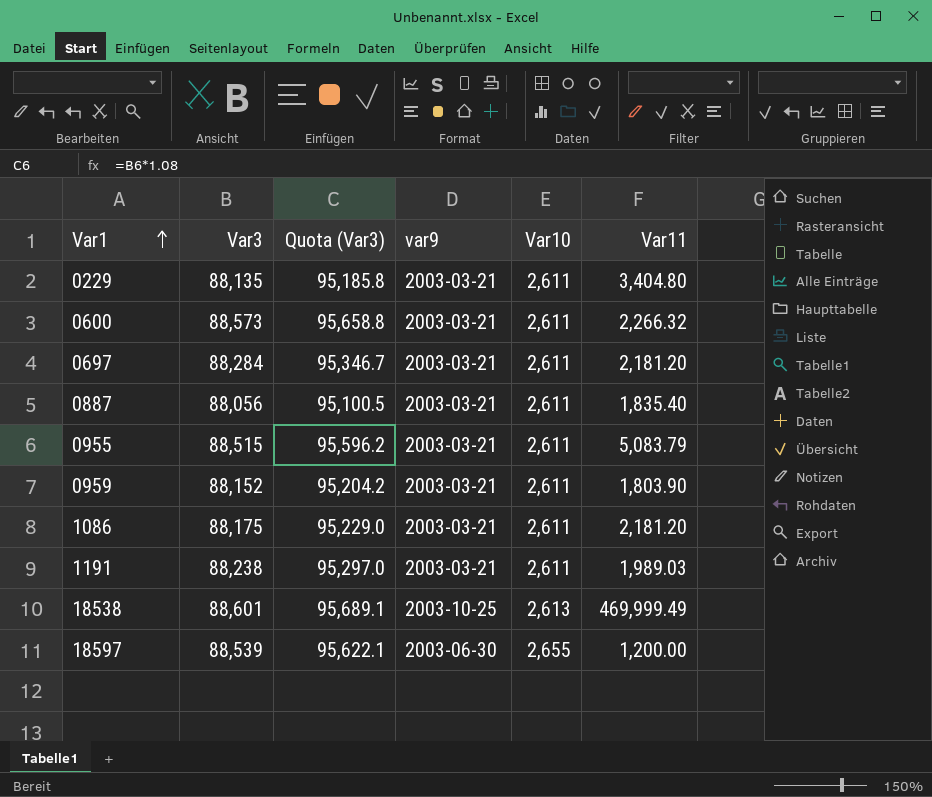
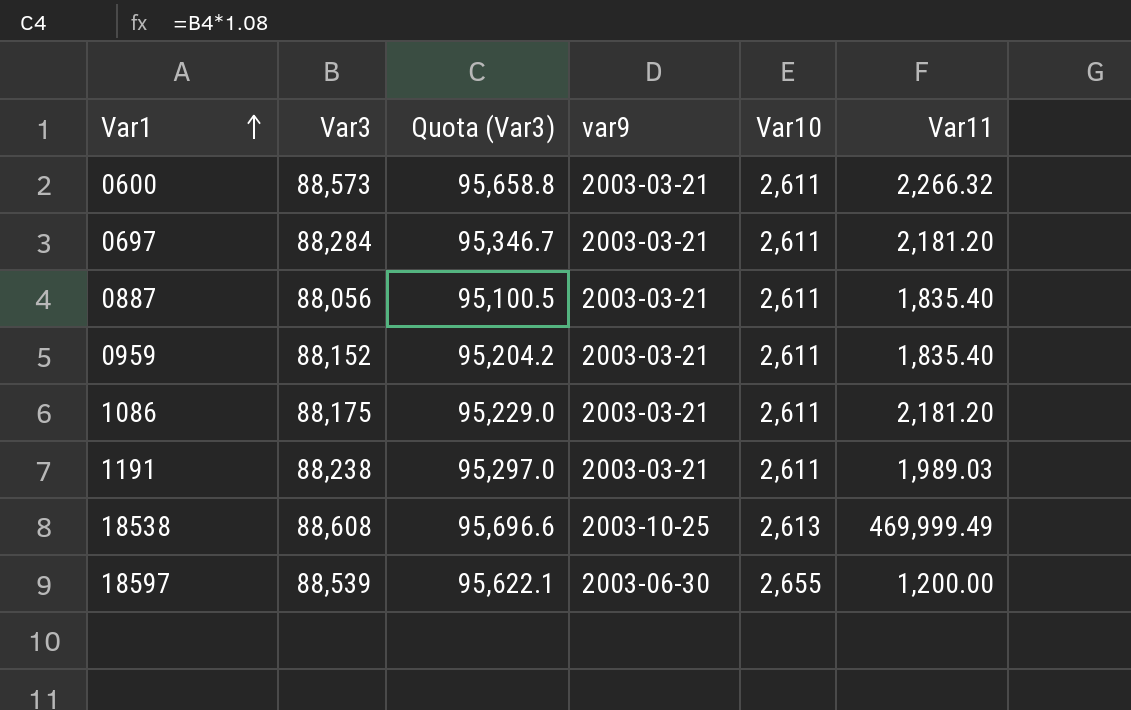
row 0229: 88,135 | 95,185.8 | 2003-03-21 | 2,611 | 3,404.80 -> none
row 0955: 88,515 | 95,596.2 | 2003-03-21 | 2,611 | 5,083.79 -> none
0959 | Var11: 1,803.90 -> 1,835.40
18538 | Var3: 88,601 -> 88,608
18538 | Quota (Var3): 95,689.1 -> 95,696.6

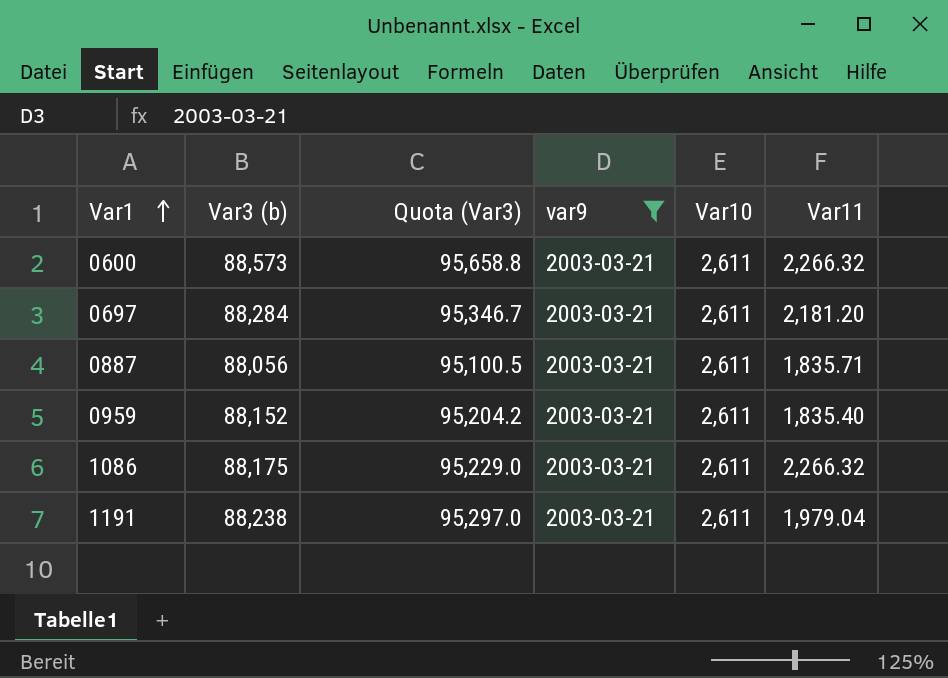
filter: none -> var9 = 2003-03-21
column name: Var3 -> Var3 (b)
0887 | Var11: 1,835.40 -> 1,835.71
1086 | Var11: 2,181.20 -> 2,266.32
1191 | Var11: 1,989.03 -> 1,979.04

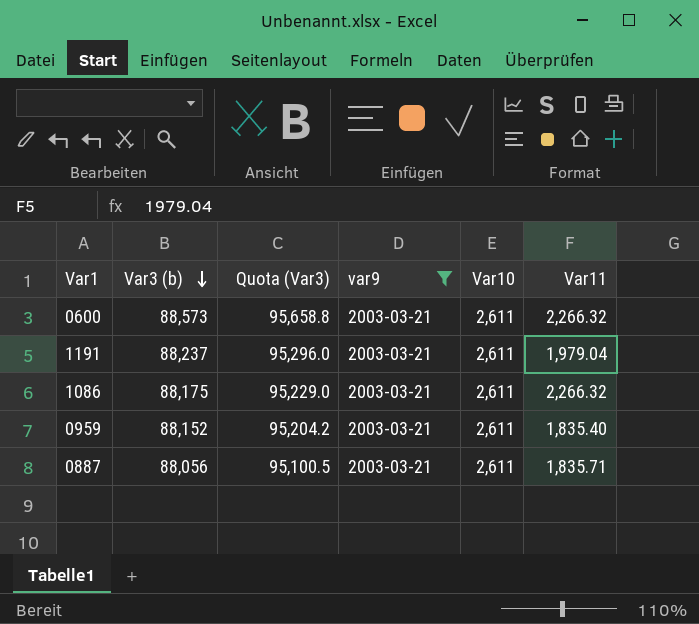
row order: Var1 ascending -> Var3 (b) descending
row 0697: 88,284 | 95,346.7 | 2003-03-21 | 2,611 | 2,181.20 -> none
1191 | Var3 (b): 88,238 -> 88,237
1191 | Quota (Var3): 95,297.0 -> 95,296.0

